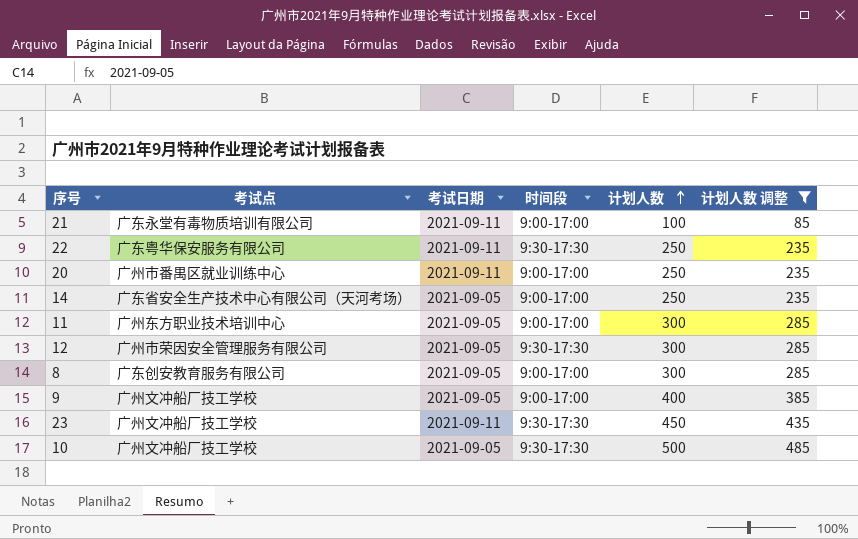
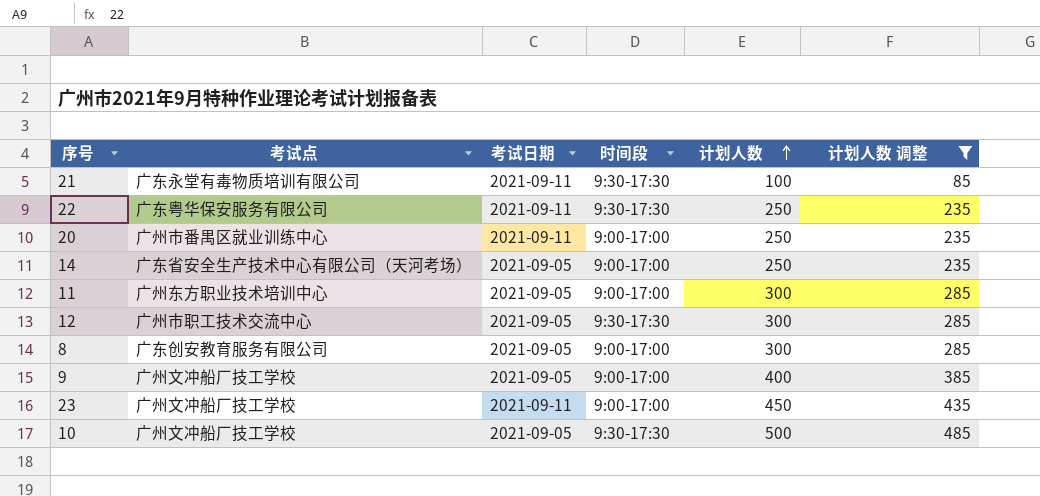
21 | 时间段: 9:00-17:00 -> 9:30-17:30
12 | 考试点: 广州市荣因安全管理服务有限公司 -> 广州市职工技术交流中心
23 | 时间段: 9:30-17:30 -> 9:00-17:00

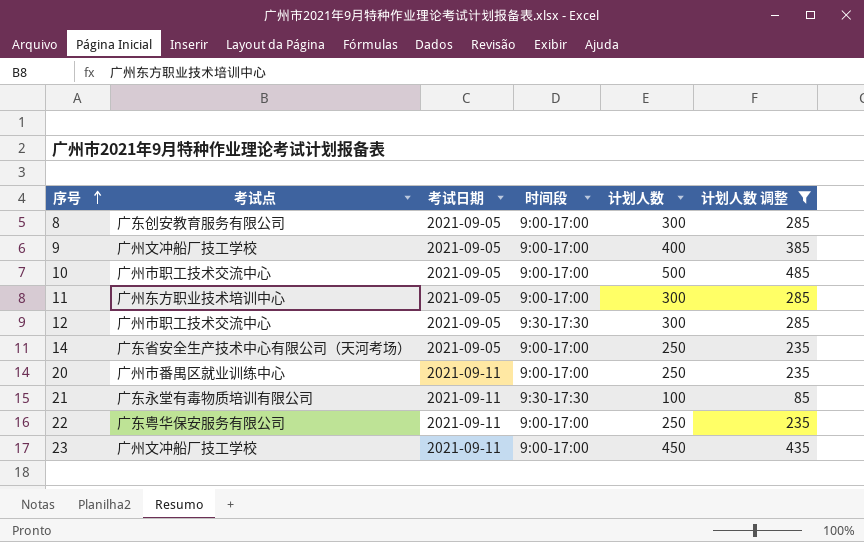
row order: 计划人数 ascending -> 序号 ascending
10 | 考试点: 广州文冲船厂技工学校 -> 广州市职工技术交流中心
10 | 时间段: 9:30-17:30 -> 9:00-17:00
22 | 时间段: 9:30-17:30 -> 9:00-17:00

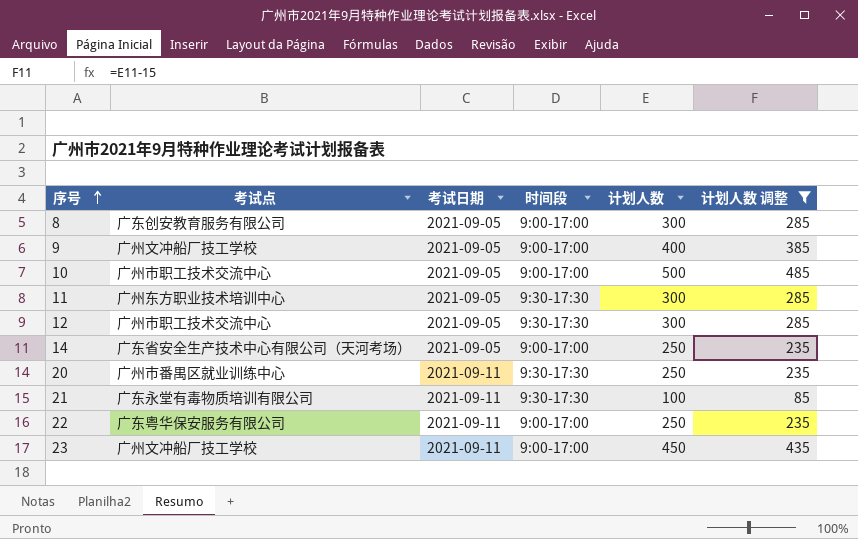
11 | 时间段: 9:00-17:00 -> 9:30-17:30
20 | 时间段: 9:00-17:00 -> 9:30-17:30

